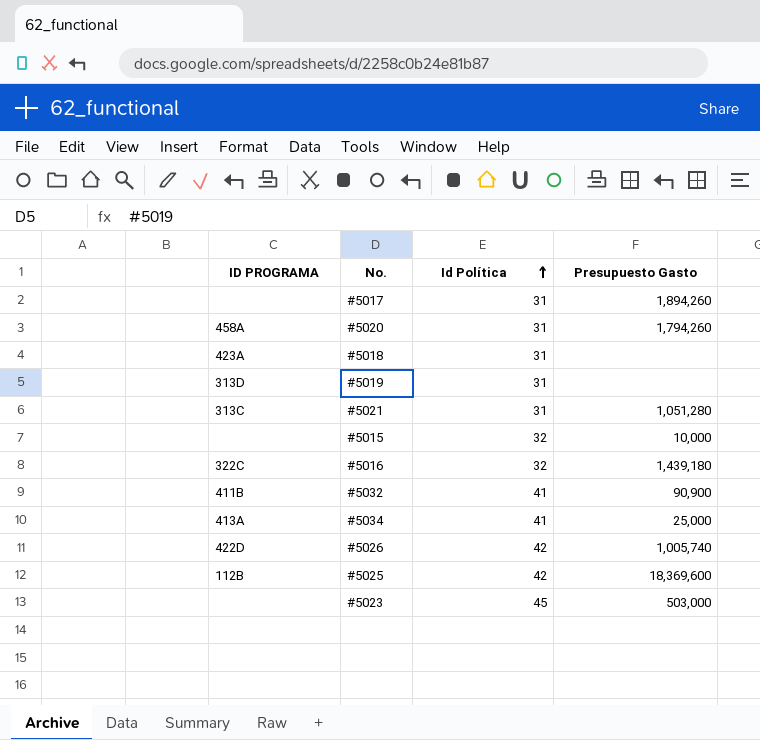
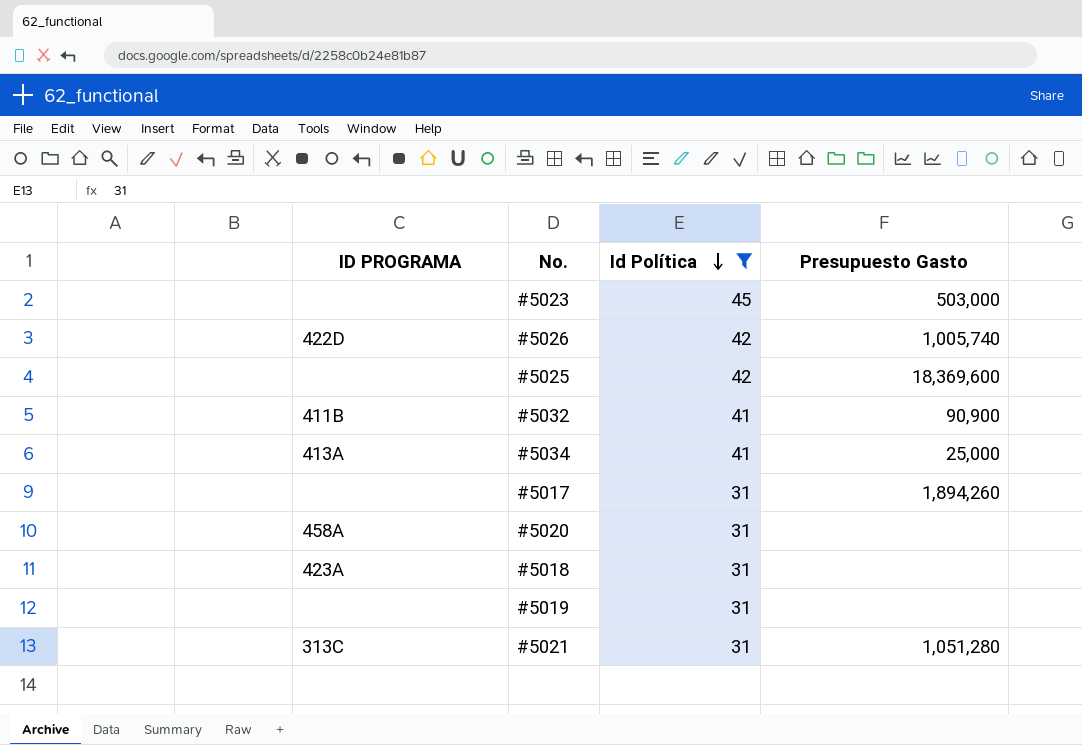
filter: none -> Id Política != 32
row order: Id Política ascending -> Id Política descending
#5025 | ID PROGRAMA: 112B -> none
#5020 | Presupuesto Gasto: 1,794,260 -> none
#5019 | ID PROGRAMA: 313D -> none

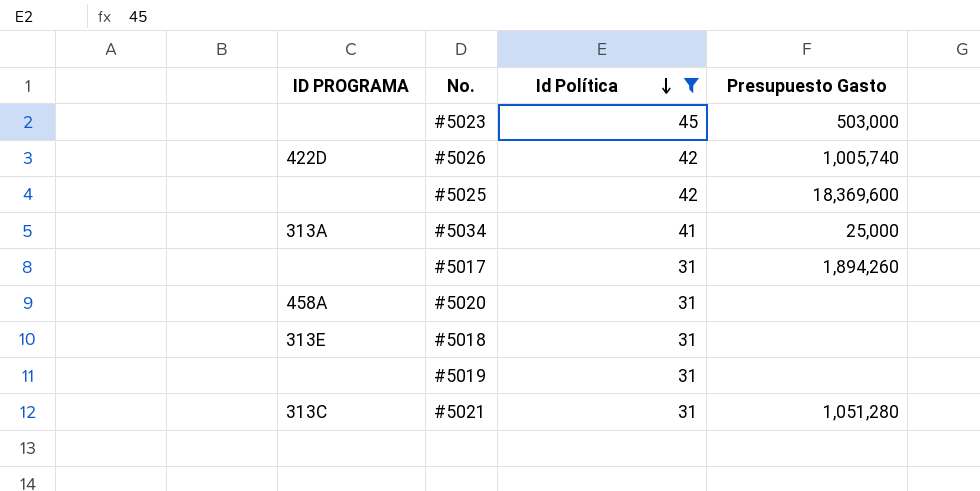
row #5032: 411B | 41 | 90,900 -> none
#5034 | ID PROGRAMA: 413A -> 313A
#5018 | ID PROGRAMA: 423A -> 313E

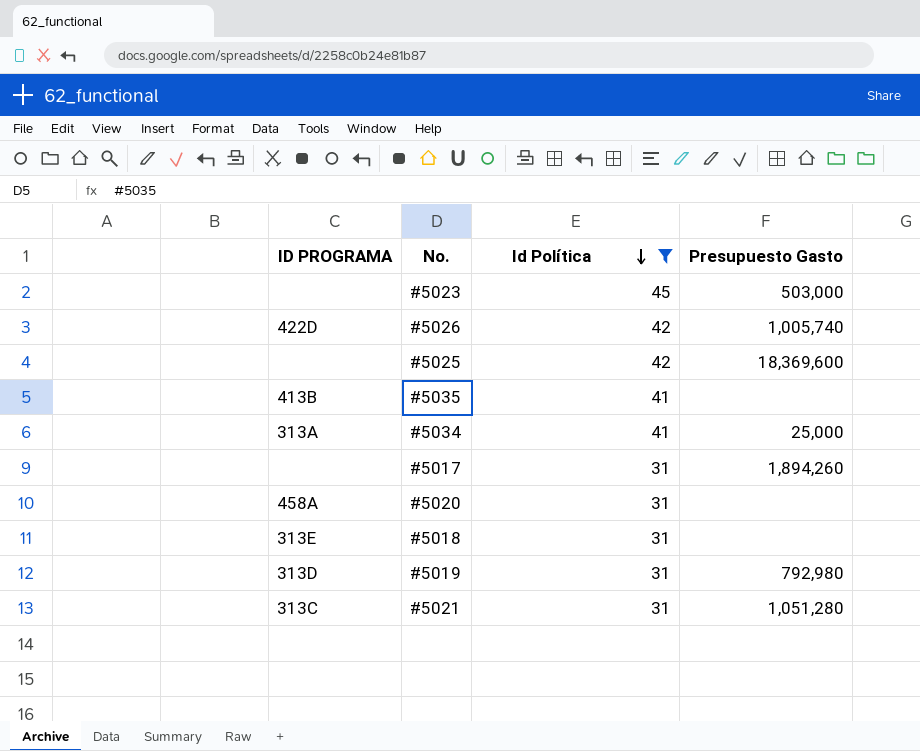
row #5035: none -> 413B | 41 | none
#5019 | ID PROGRAMA: none -> 313D
#5019 | Presupuesto Gasto: none -> 792,980

